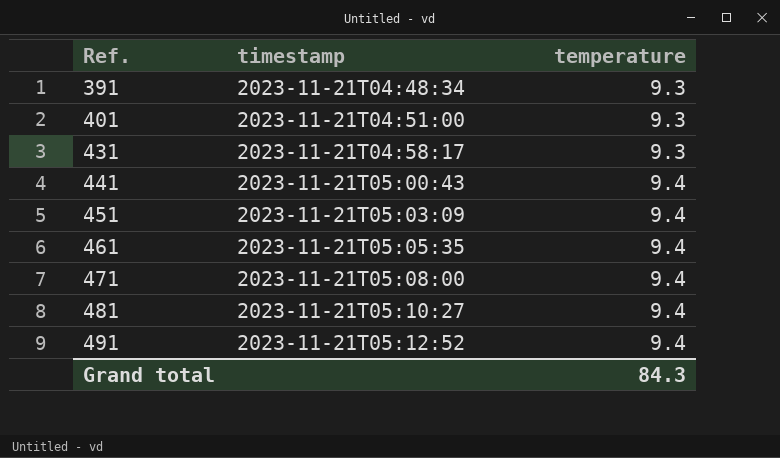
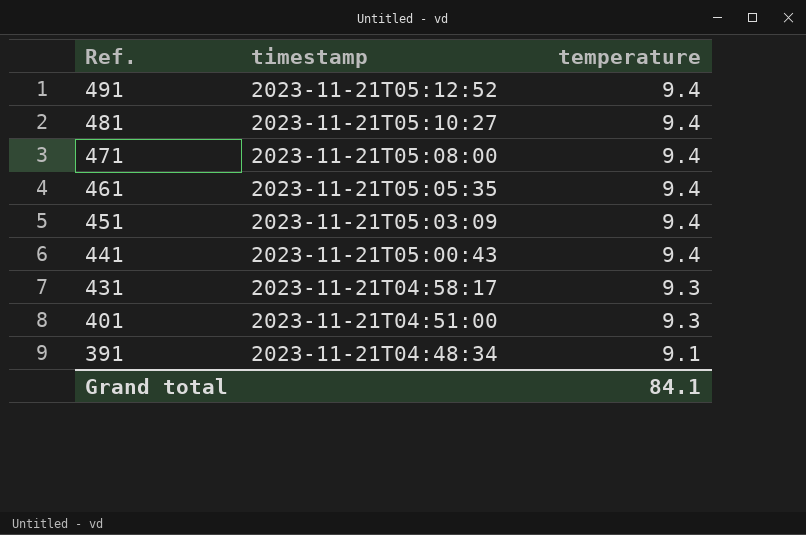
row order: Ref. ascending -> Ref. descending
391 | temperature: 9.3 -> 9.1
Grand total | temperature: 84.3 -> 84.1

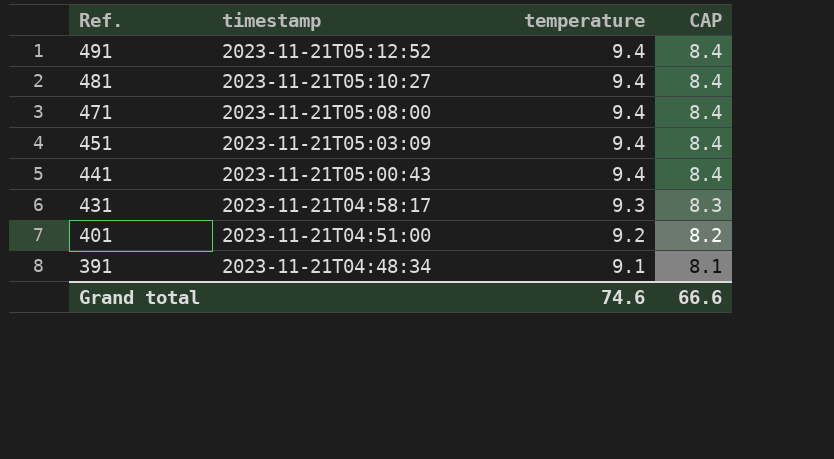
column CAP | formula: none -> [temperature] - 1
row 461: 2023-11-21T05:05:35 | 9.4 -> none
401 | temperature: 9.3 -> 9.2
Grand total | temperature: 84.1 -> 74.6

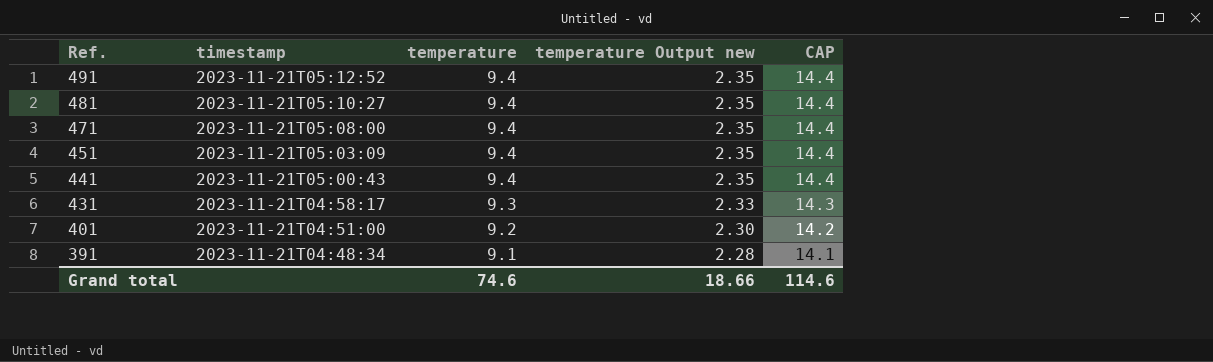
column temperature Output new | formula: none -> [temperature] * 0.25
column CAP | formula: [temperature] - 1 -> [temperature] + 5
Grand total | CAP: 66.6 -> 114.6

